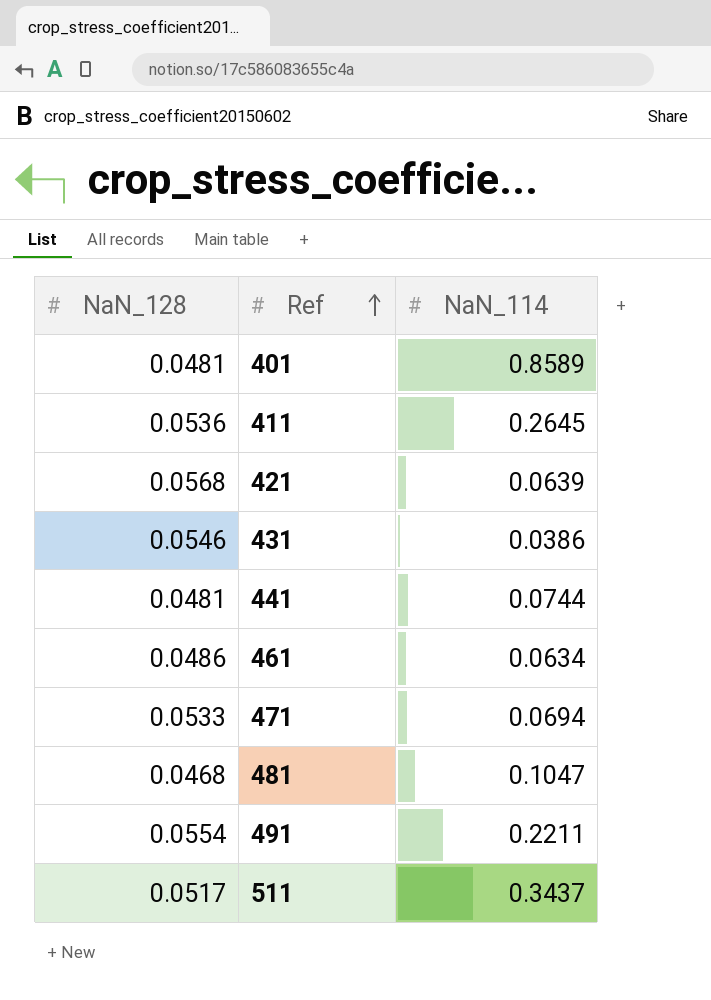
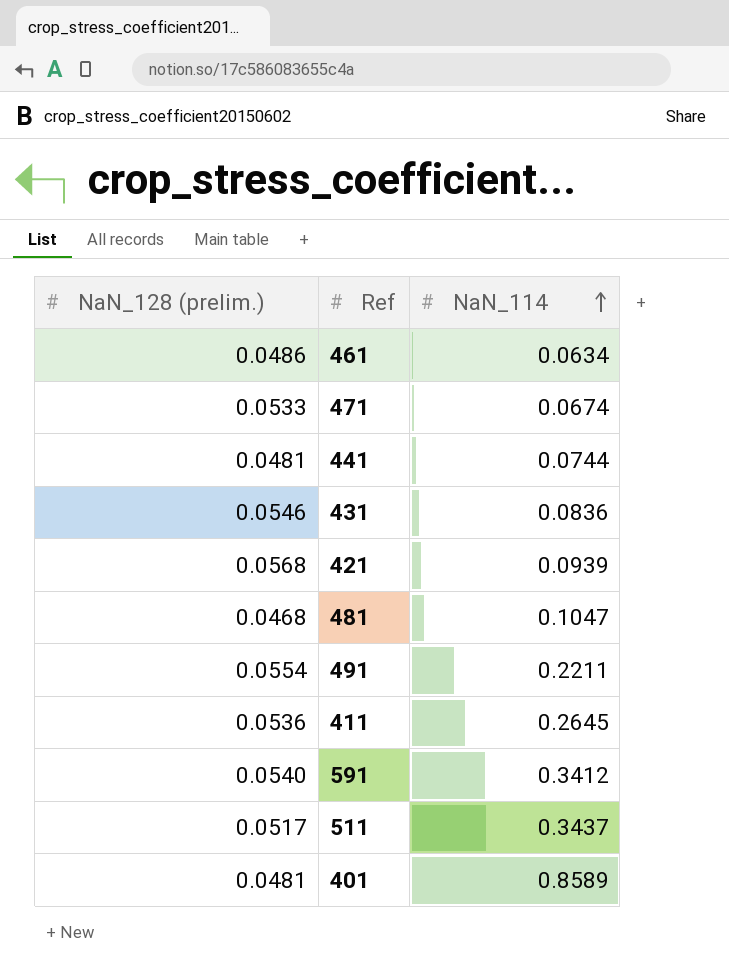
row order: Ref ascending -> NaN_114 ascending
column name: NaN_128 -> NaN_128 (prelim.)
471 | NaN_114: 0.0694 -> 0.0674
431 | NaN_114: 0.0386 -> 0.0836
421 | NaN_114: 0.0639 -> 0.0939
row 591: none -> 0.0540 | 0.3412

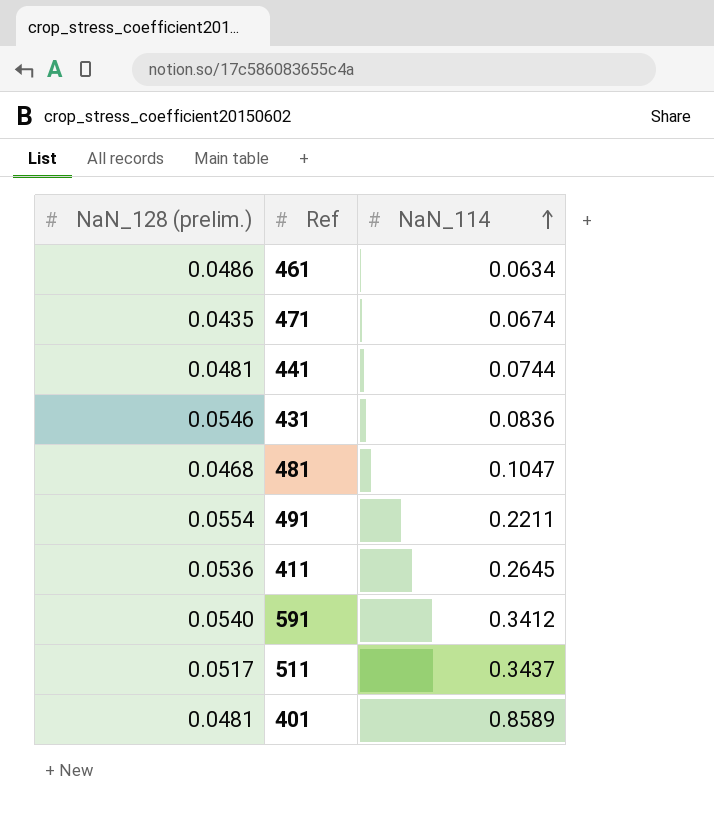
row 421: 0.0568 | 0.0939 -> none
471 | NaN_128 (prelim.): 0.0533 -> 0.0435

